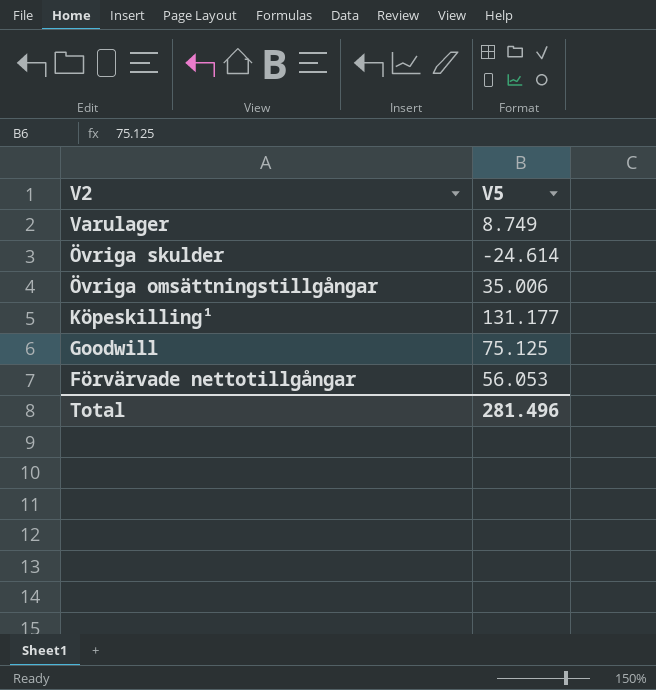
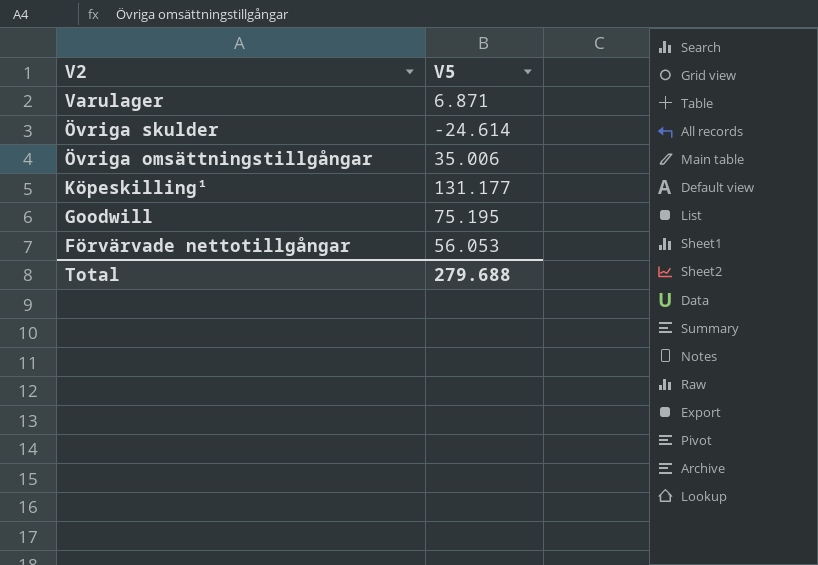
Varulager | V5: 8.749 -> 6.871
Goodwill | V5: 75.125 -> 75.195
Total | V5: 281.496 -> 279.688

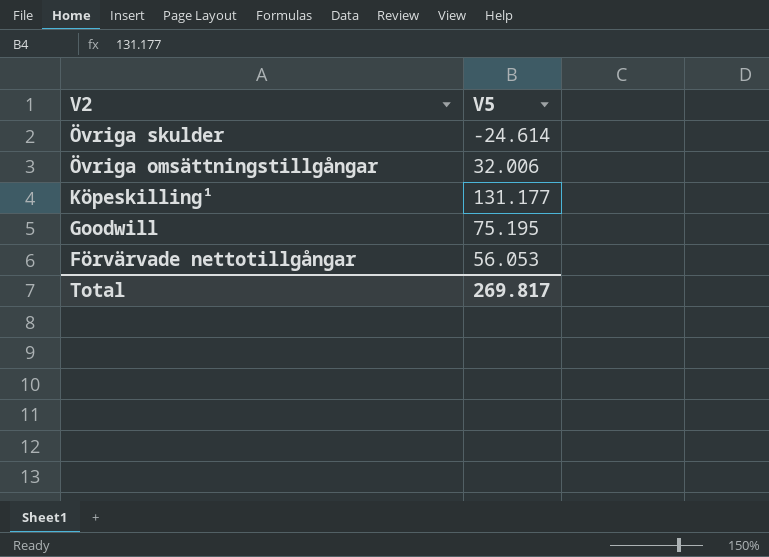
row Varulager: 6.871 -> none
Övriga omsättningstillgångar | V5: 35.006 -> 32.006
Total | V5: 279.688 -> 269.817

